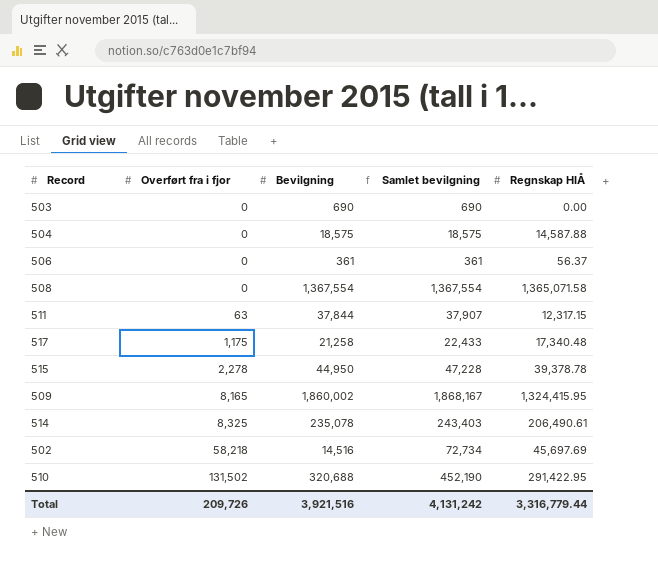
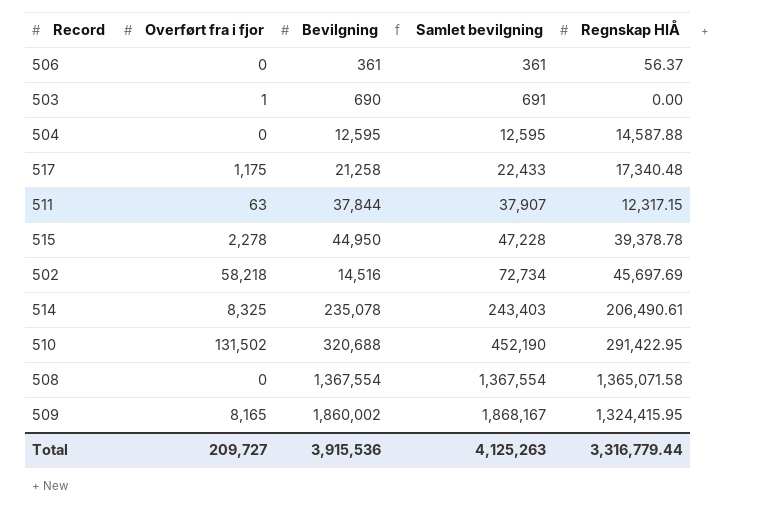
row order: Overført fra i fjor ascending -> Samlet bevilgning ascending
503 | Overført fra i fjor: 0 -> 1
503 | Samlet bevilgning: 690 -> 691
504 | Bevilgning: 18,575 -> 12,595
504 | Samlet bevilgning: 18,575 -> 12,595
Total | Overført fra i fjor: 209,726 -> 209,727
Total | Bevilgning: 3,921,516 -> 3,915,536
Total | Samlet bevilgning: 4,131,242 -> 4,125,263

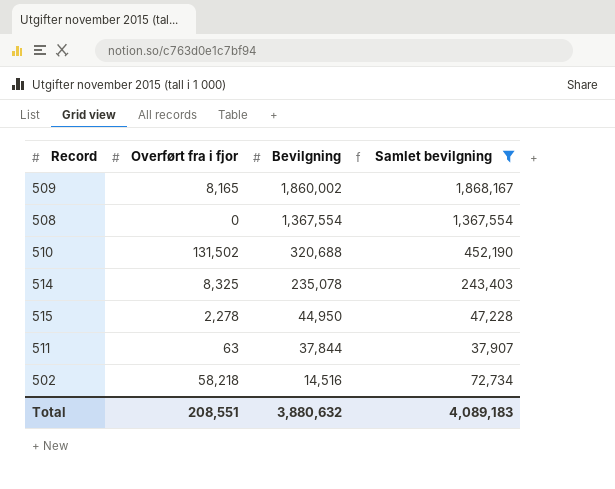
filter: none -> Samlet bevilgning >= 37,907
row order: Samlet bevilgning ascending -> Bevilgning descending
column Regnskap HIÅ | position: 5 -> none
Total | Overført fra i fjor: 209,727 -> 208,551
Total | Bevilgning: 3,915,536 -> 3,880,632
Total | Samlet bevilgning: 4,125,263 -> 4,089,183

